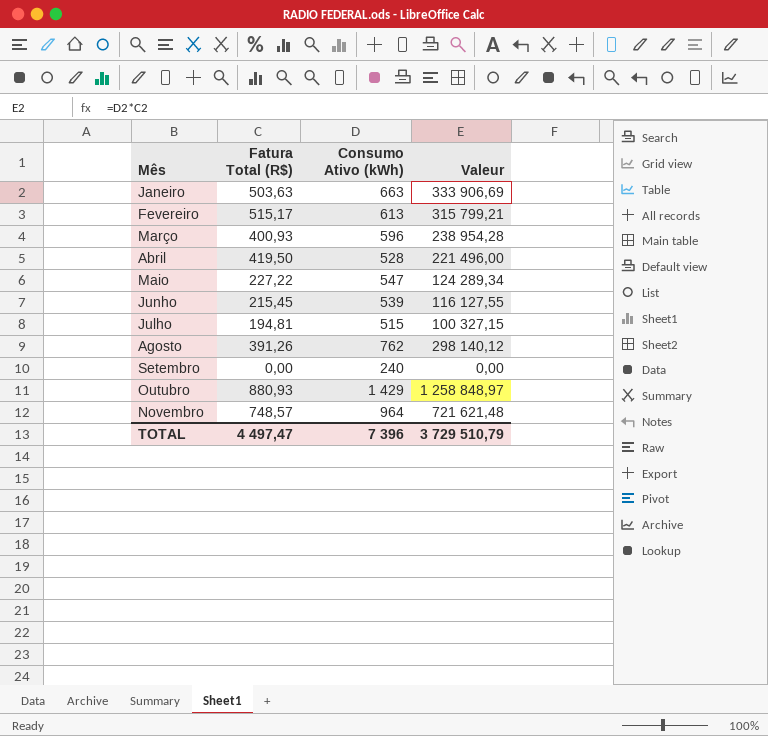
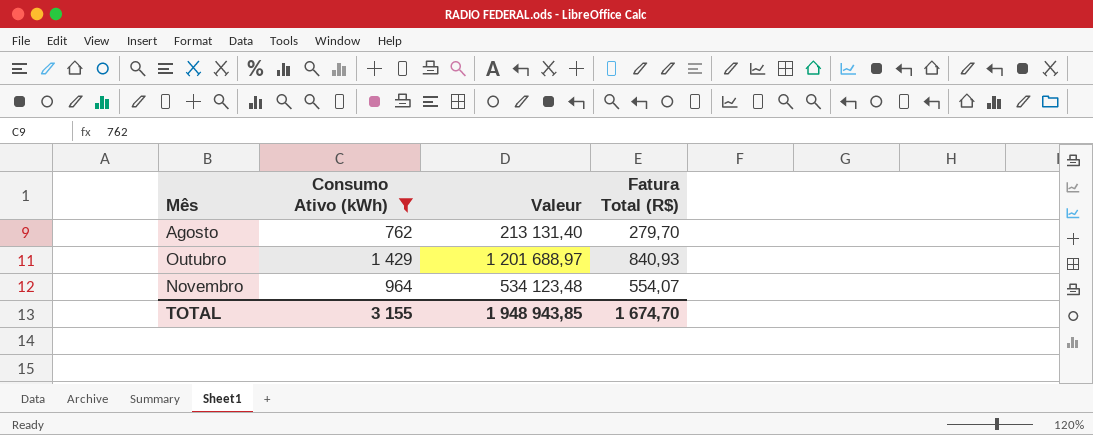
filter: none -> Consumo Ativo (kWh) >= 762
column Fatura Total (R$) | position: 2 -> 4
Agosto | Valeur: 298 140,12 -> 213 131,40
Agosto | Fatura Total (R$): 391,26 -> 279,70
Outubro | Valeur: 1 258 848,97 -> 1 201 688,97
Outubro | Fatura Total (R$): 880,93 -> 840,93
Novembro | Valeur: 721 621,48 -> 534 123,48
Novembro | Fatura Total (R$): 748,57 -> 554,07
TOTAL | Consumo Ativo (kWh): 7 396 -> 3 155
TOTAL | Valeur: 3 729 510,79 -> 1 948 943,85
TOTAL | Fatura Total (R$): 4 497,47 -> 1 674,70

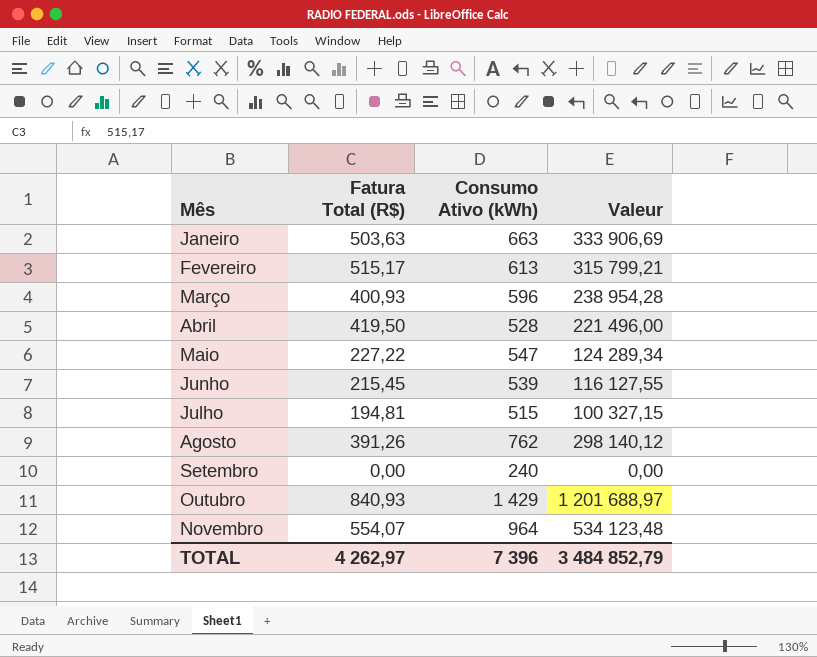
filter: Consumo Ativo (kWh) >= 762 -> none
column Fatura Total (R$) | position: 4 -> 2
Agosto | Fatura Total (R$): 279,70 -> 391,26
Agosto | Valeur: 213 131,40 -> 298 140,12
TOTAL | Fatura Total (R$): 1 674,70 -> 4 262,97
TOTAL | Consumo Ativo (kWh): 3 155 -> 7 396
TOTAL | Valeur: 1 948 943,85 -> 3 484 852,79

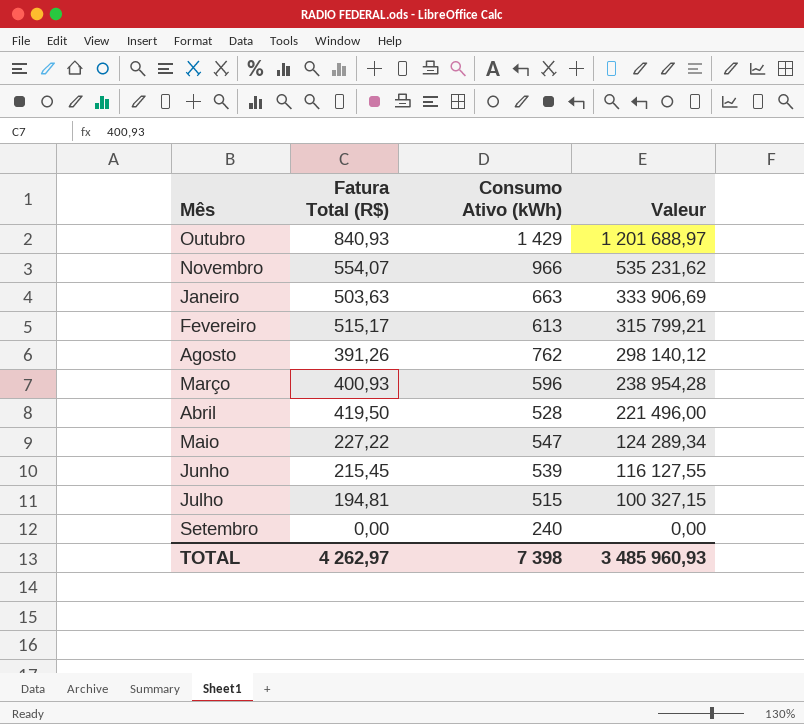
row order: Mês ascending -> Valeur descending
Novembro | Consumo Ativo (kWh): 964 -> 966
Novembro | Valeur: 534 123,48 -> 535 231,62
TOTAL | Consumo Ativo (kWh): 7 396 -> 7 398
TOTAL | Valeur: 3 484 852,79 -> 3 485 960,93

